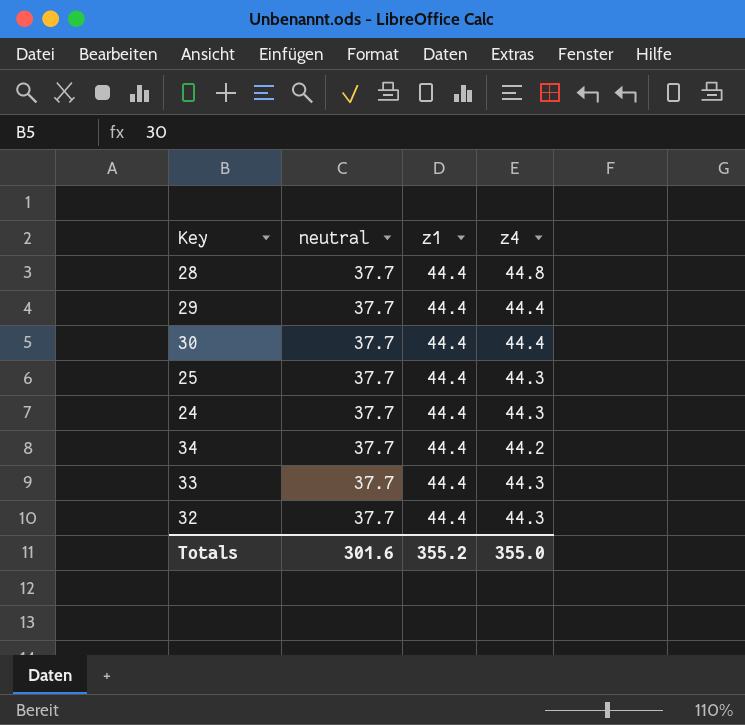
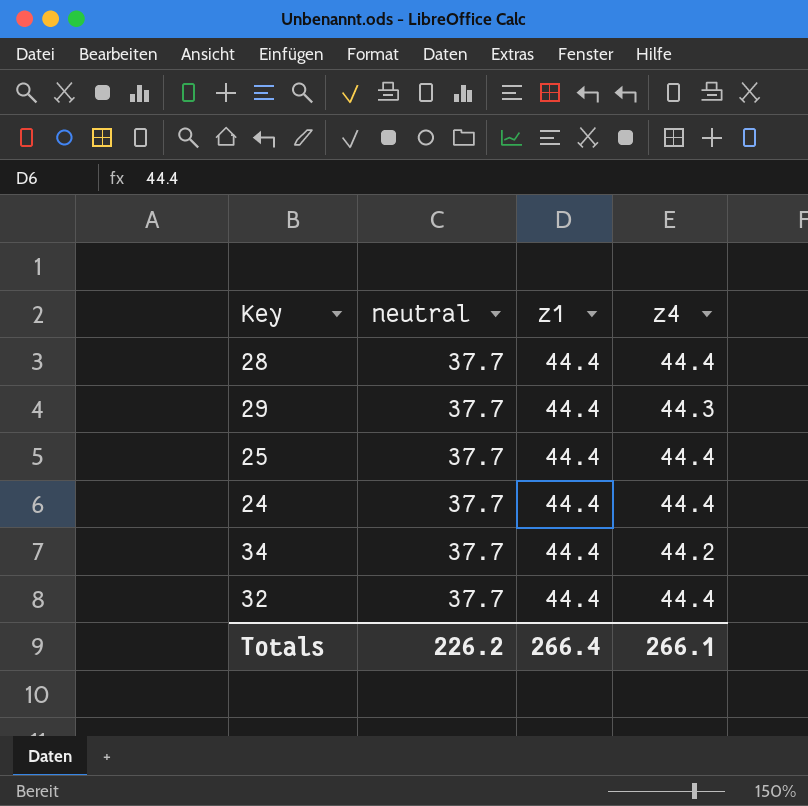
row 30: 37.7 | 44.4 | 44.4 -> none
row 33: 37.7 | 44.4 | 44.3 -> none
28 | z4: 44.8 -> 44.4
29 | z4: 44.4 -> 44.3
25 | z4: 44.3 -> 44.4
24 | z4: 44.3 -> 44.4
32 | z4: 44.3 -> 44.4
Totals | neutral: 301.6 -> 226.2
Totals | z1: 355.2 -> 266.4
Totals | z4: 355.0 -> 266.1

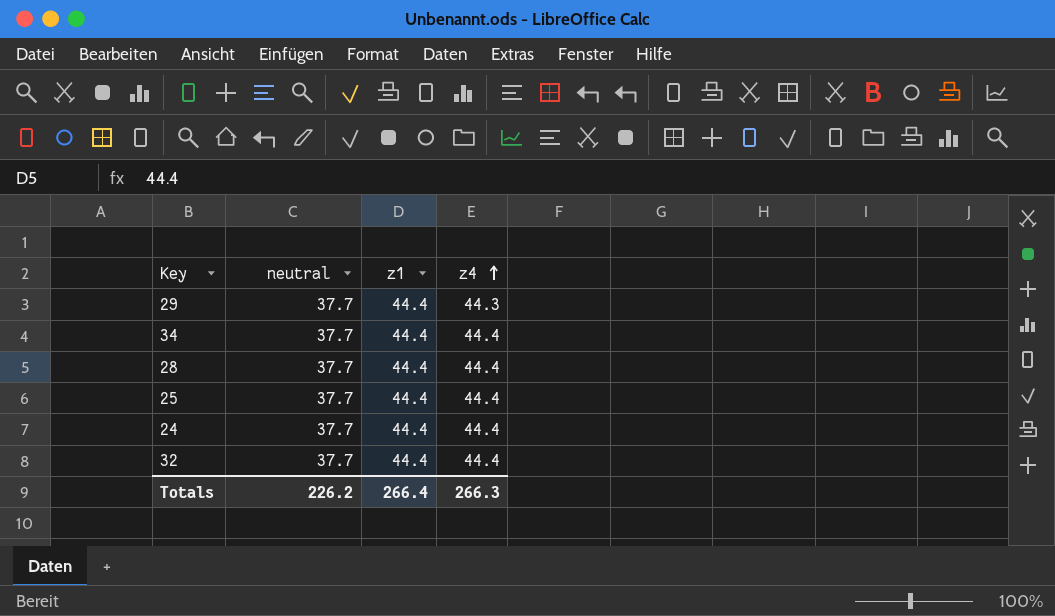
row order: none -> z4 ascending
34 | z4: 44.2 -> 44.4
Totals | z4: 266.1 -> 266.3

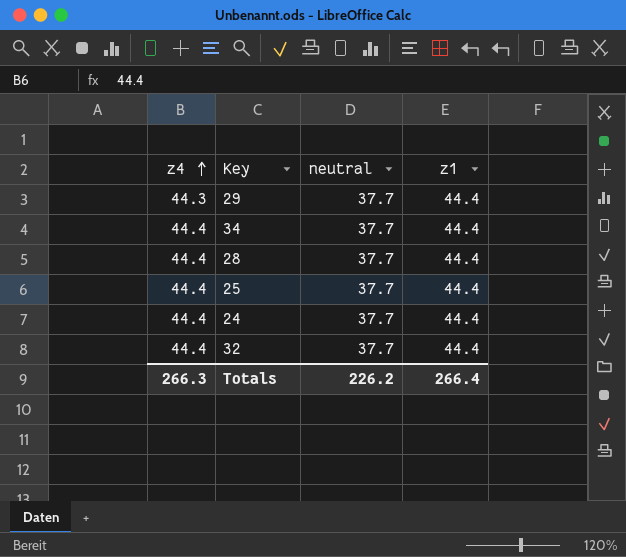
column z4 | position: 4 -> 1

